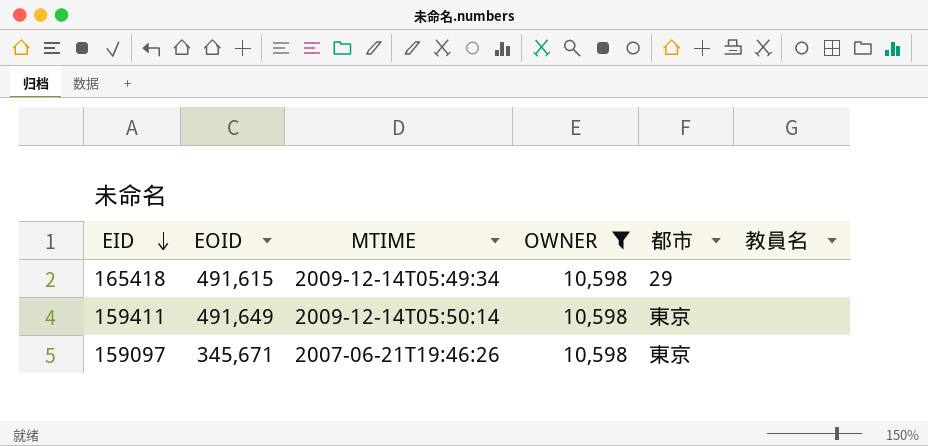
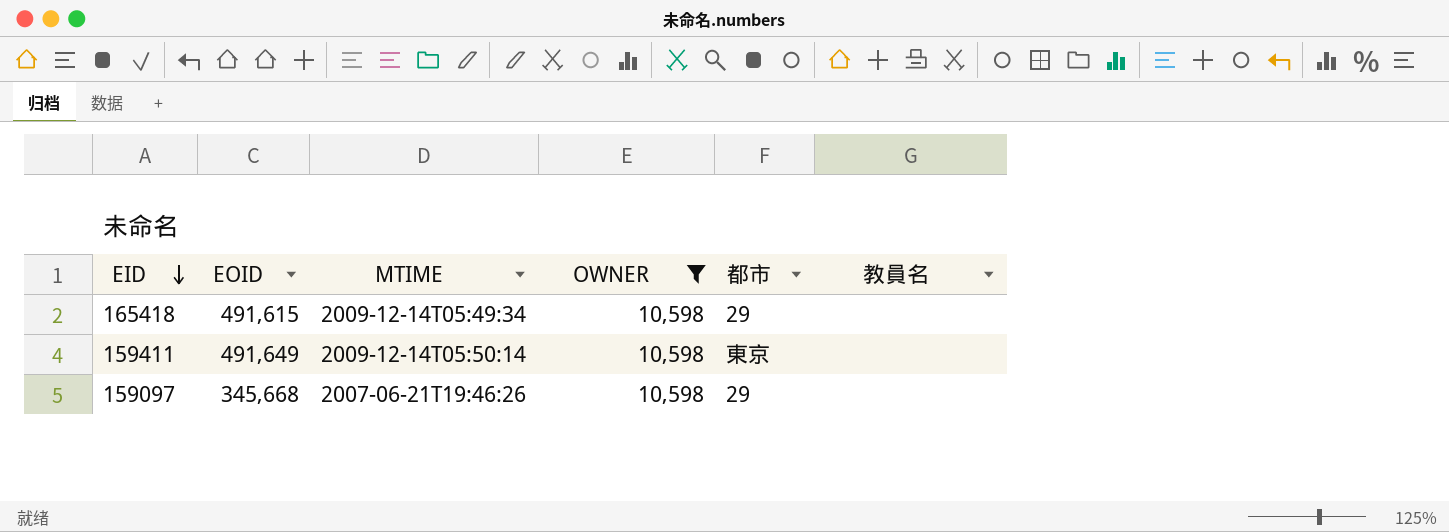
159097 | EOID: 345,671 -> 345,668
159097 | 都市: 東京 -> 29

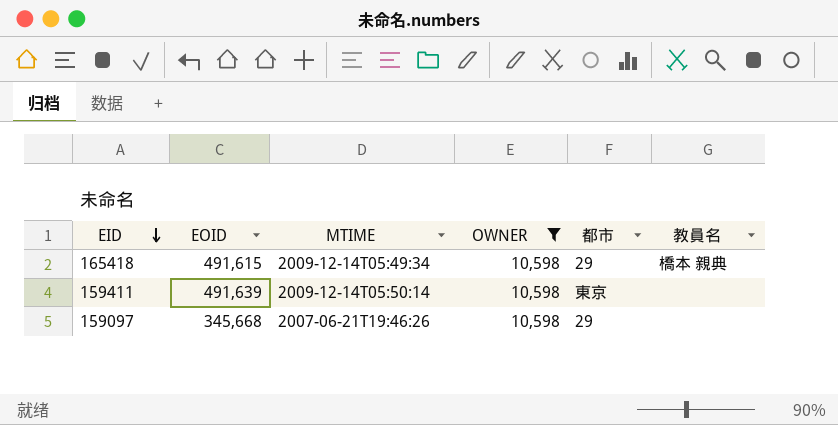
165418 | 教員名: none -> 橋本 親典
159411 | EOID: 491,649 -> 491,639

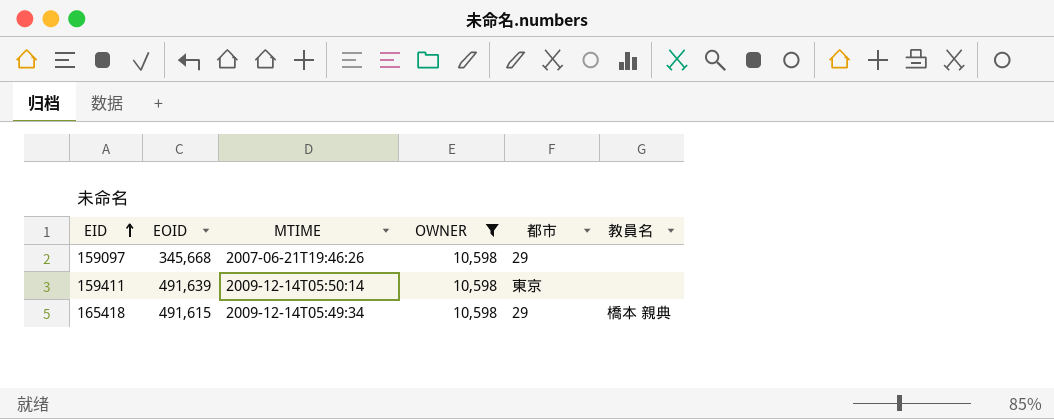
row order: EID descending -> EID ascending

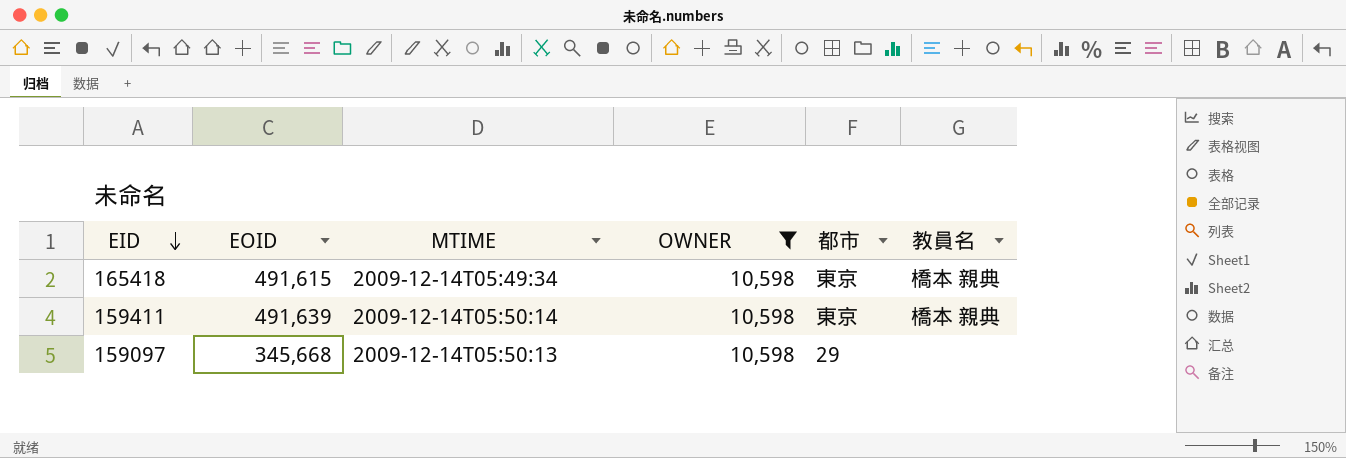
row order: EID ascending -> EID descending
165418 | 都市: 29 -> 東京
159411 | 教員名: none -> 橋本 親典
159097 | MTIME: 2007-06-21T19:46:26 -> 2009-12-14T05:50:13

